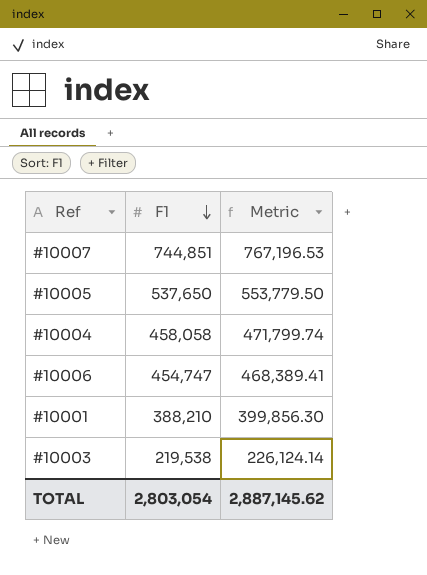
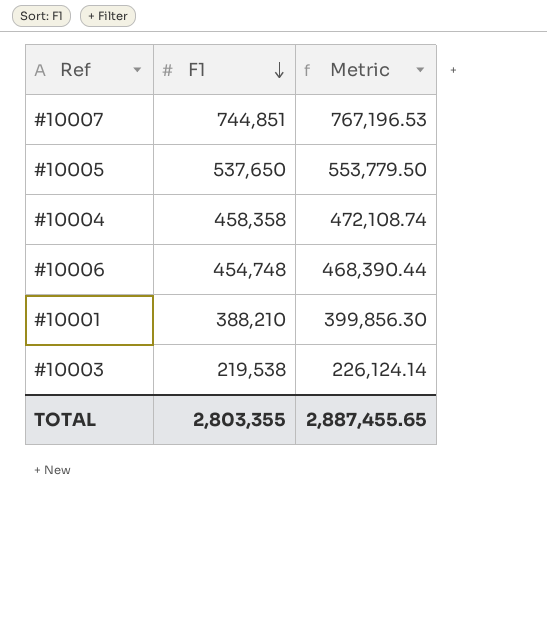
#10004 | F1: 458,058 -> 458,358
#10004 | Metric: 471,799.74 -> 472,108.74
#10006 | F1: 454,747 -> 454,748
#10006 | Metric: 468,389.41 -> 468,390.44
TOTAL | F1: 2,803,054 -> 2,803,355
TOTAL | Metric: 2,887,145.62 -> 2,887,455.65

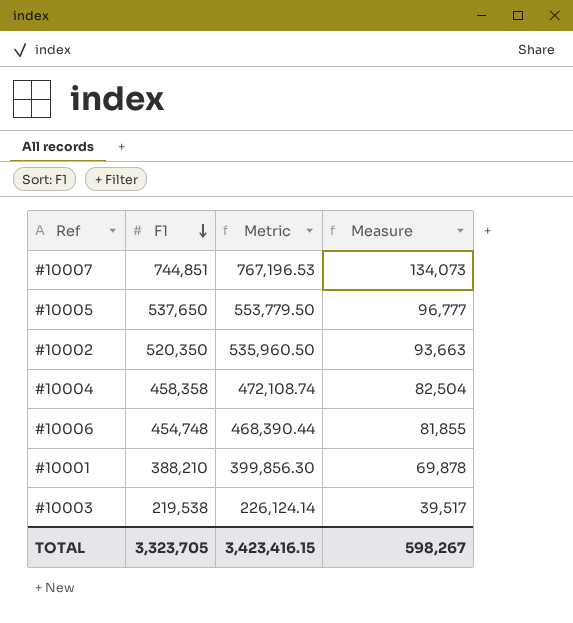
column Measure | formula: none -> [F1] * 0.18
row #10002: none -> 520,350 | 535,960.50 | 93,663
TOTAL | F1: 2,803,355 -> 3,323,705
TOTAL | Metric: 2,887,455.65 -> 3,423,416.15

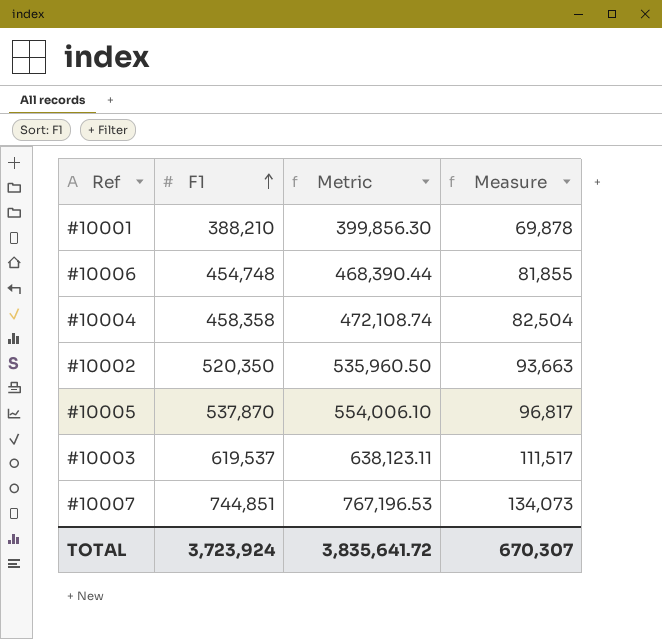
row order: F1 descending -> F1 ascending
#10005 | F1: 537,650 -> 537,870
#10005 | Metric: 553,779.50 -> 554,006.10
#10005 | Measure: 96,777 -> 96,817
#10003 | F1: 219,538 -> 619,537
#10003 | Metric: 226,124.14 -> 638,123.11
#10003 | Measure: 39,517 -> 111,517
TOTAL | F1: 3,323,705 -> 3,723,924
TOTAL | Metric: 3,423,416.15 -> 3,835,641.72
TOTAL | Measure: 598,267 -> 670,307

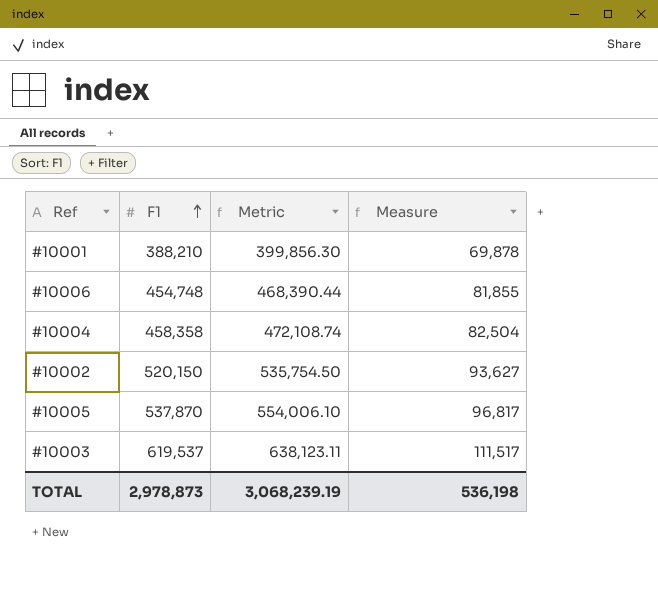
row #10007: 744,851 | 767,196.53 | 134,073 -> none
#10002 | F1: 520,350 -> 520,150
#10002 | Metric: 535,960.50 -> 535,754.50
#10002 | Measure: 93,663 -> 93,627
TOTAL | F1: 3,723,924 -> 2,978,873
TOTAL | Metric: 3,835,641.72 -> 3,068,239.19
TOTAL | Measure: 670,307 -> 536,198

